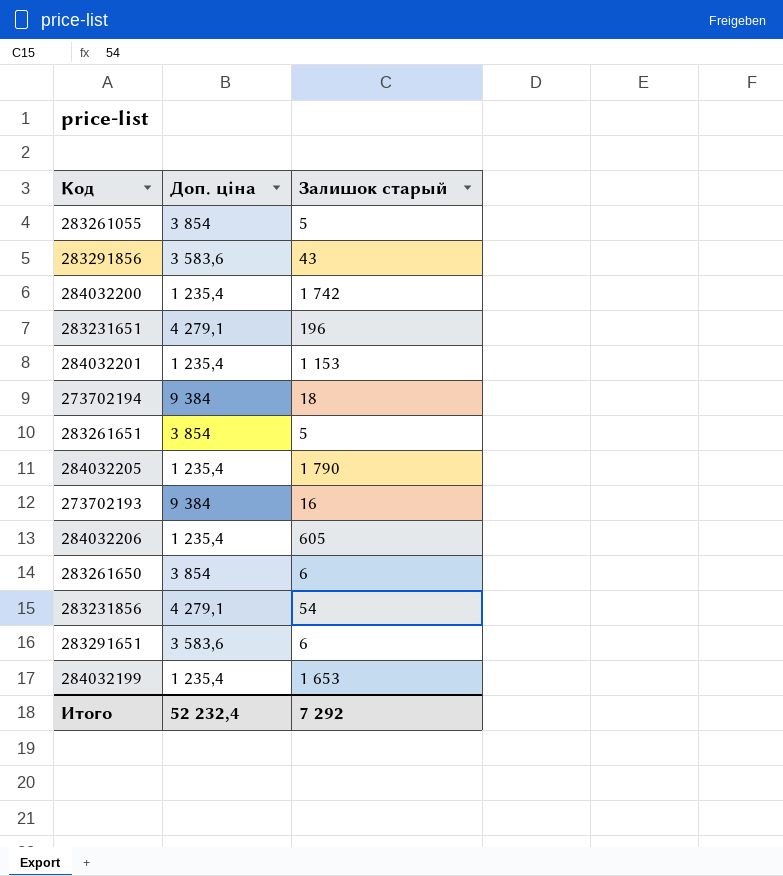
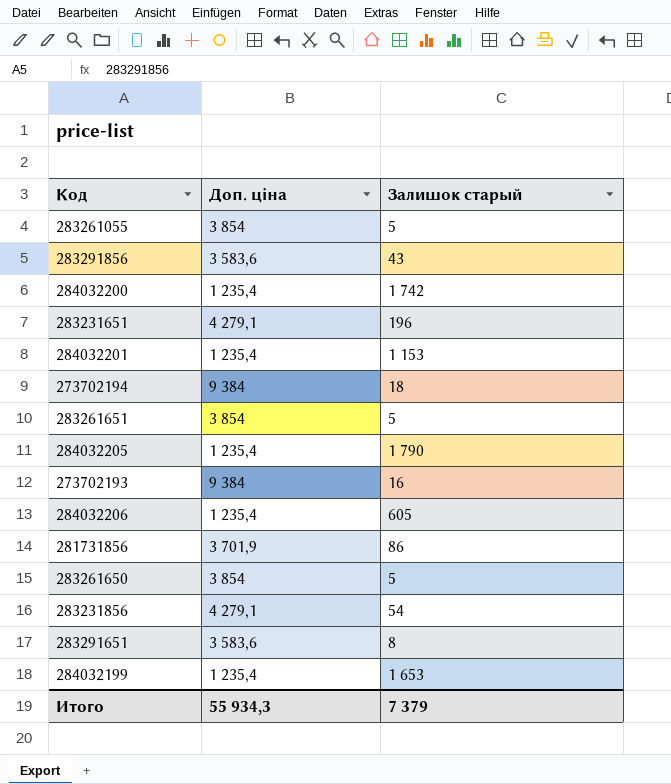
row 281731856: none -> 3 701,9 | 86
283261650 | Залишок старый: 6 -> 5
283291651 | Залишок старый: 6 -> 8
Итого | Доп. ціна: 52 232,4 -> 55 934,3
Итого | Залишок старый: 7 292 -> 7 379

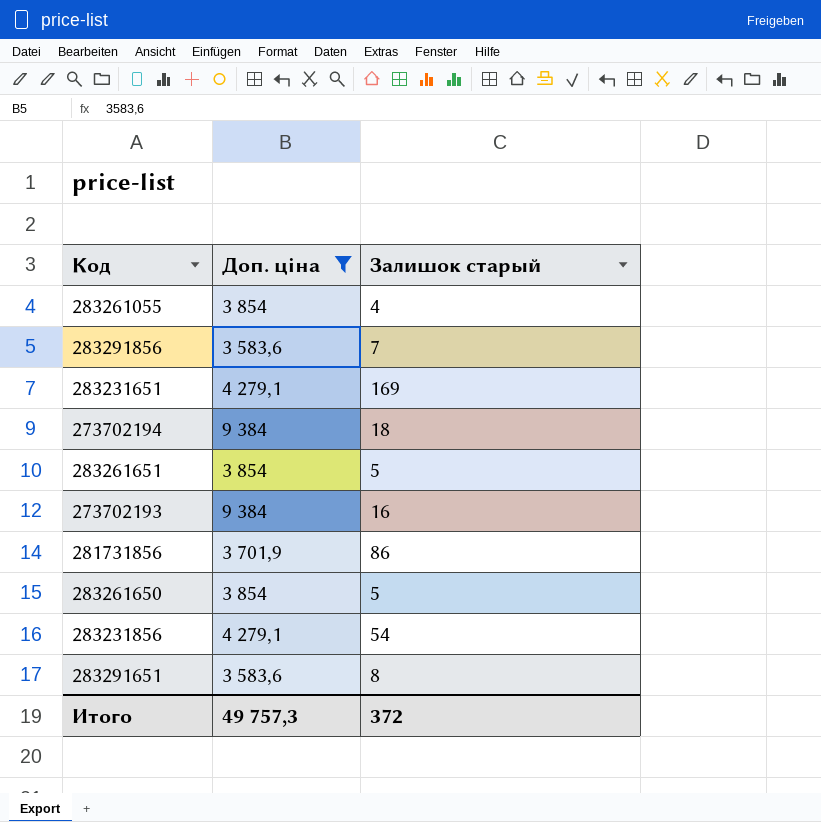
filter: none -> Доп. ціна != 1 235,4
283261055 | Залишок старый: 5 -> 4
283291856 | Залишок старый: 43 -> 7
283231651 | Залишок старый: 196 -> 169
Итого | Доп. ціна: 55 934,3 -> 49 757,3
Итого | Залишок старый: 7 379 -> 372

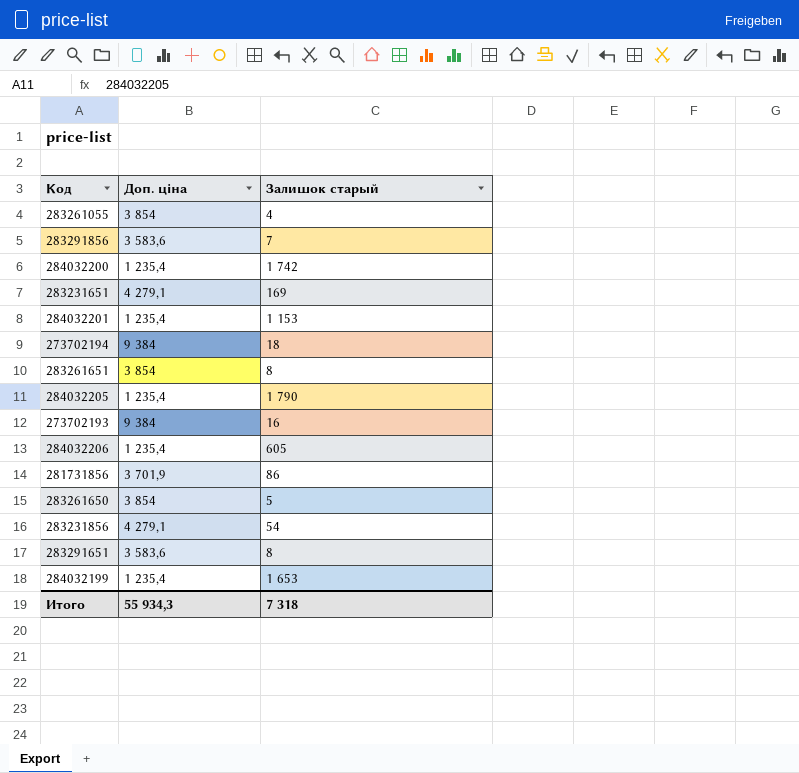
filter: Доп. ціна != 1 235,4 -> none
283261651 | Залишок старый: 5 -> 8
Итого | Доп. ціна: 49 757,3 -> 55 934,3
Итого | Залишок старый: 372 -> 7 318

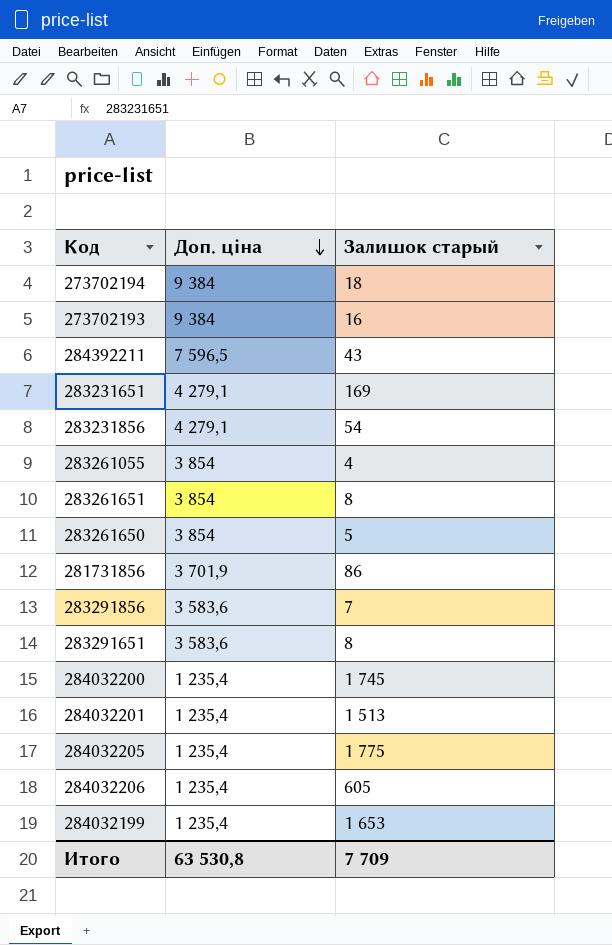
row order: none -> Доп. ціна descending
row 284392211: none -> 7 596,5 | 43
284032200 | Залишок старый: 1 742 -> 1 745
284032201 | Залишок старый: 1 153 -> 1 513
284032205 | Залишок старый: 1 790 -> 1 775
Итого | Доп. ціна: 55 934,3 -> 63 530,8
Итого | Залишок старый: 7 318 -> 7 709

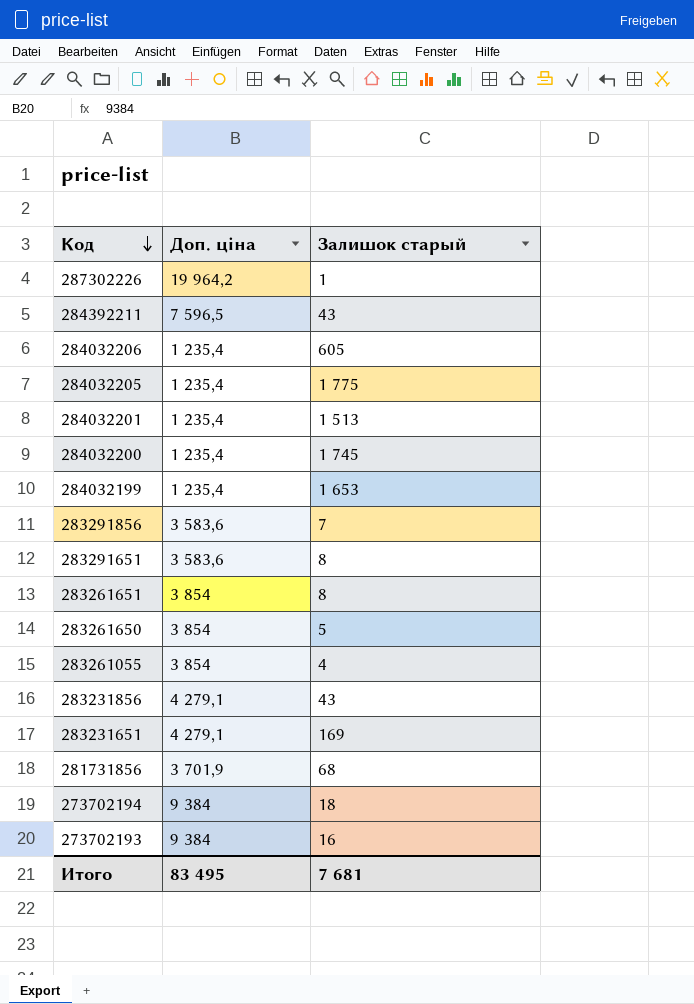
row order: Доп. ціна descending -> Код descending
row 287302226: none -> 19 964,2 | 1
283231856 | Залишок старый: 54 -> 43
281731856 | Залишок старый: 86 -> 68
Итого | Доп. ціна: 63 530,8 -> 83 495
Итого | Залишок старый: 7 709 -> 7 681

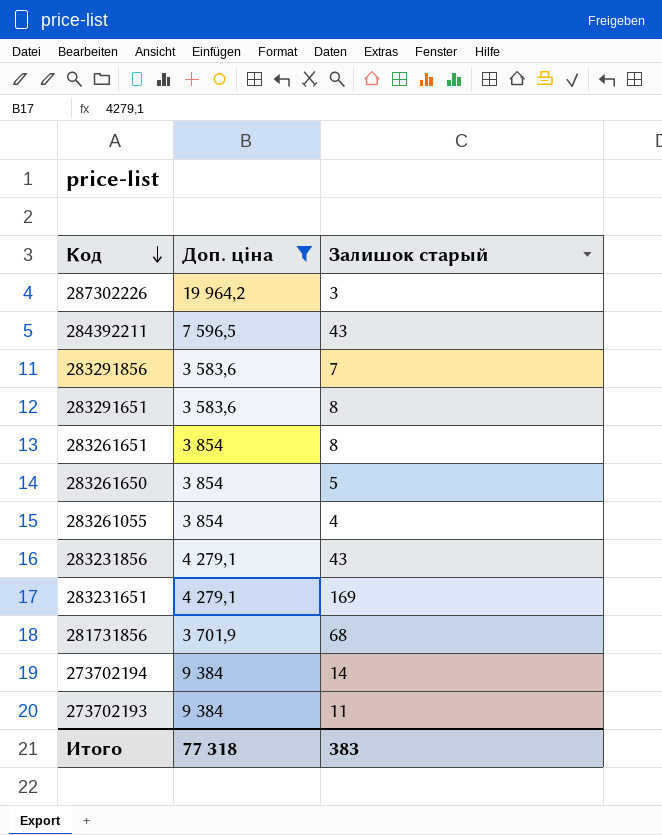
filter: none -> Доп. ціна != 1 235,4
287302226 | Залишок старый: 1 -> 3
273702194 | Залишок старый: 18 -> 14
273702193 | Залишок старый: 16 -> 11
Итого | Доп. ціна: 83 495 -> 77 318
Итого | Залишок старый: 7 681 -> 383

